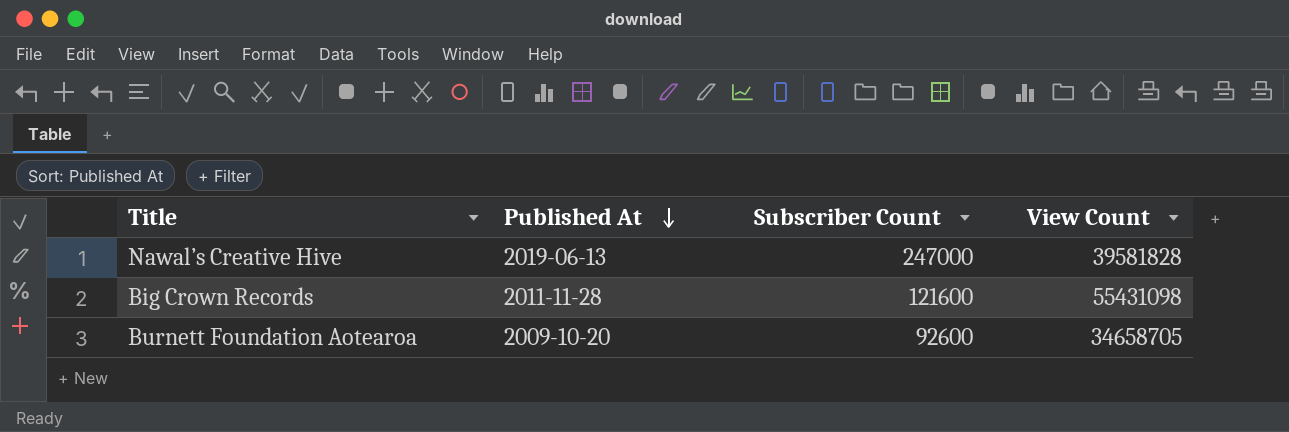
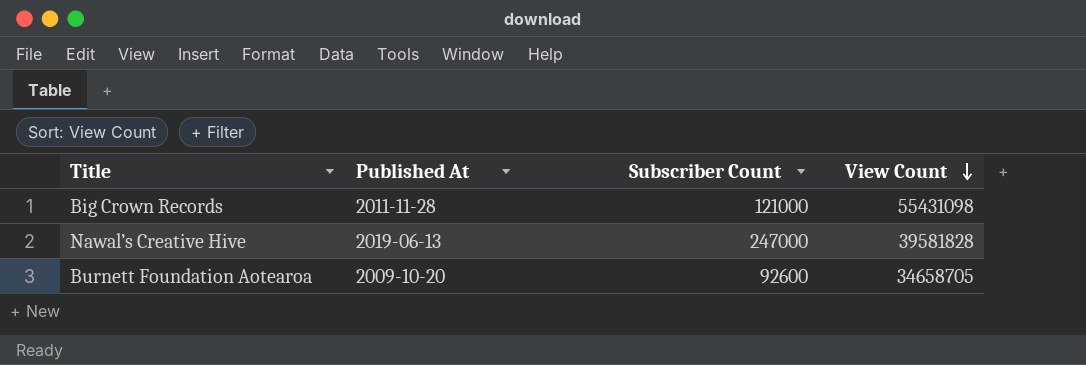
row order: Published At descending -> View Count descending
Big Crown Records | Subscriber Count: 121600 -> 121000

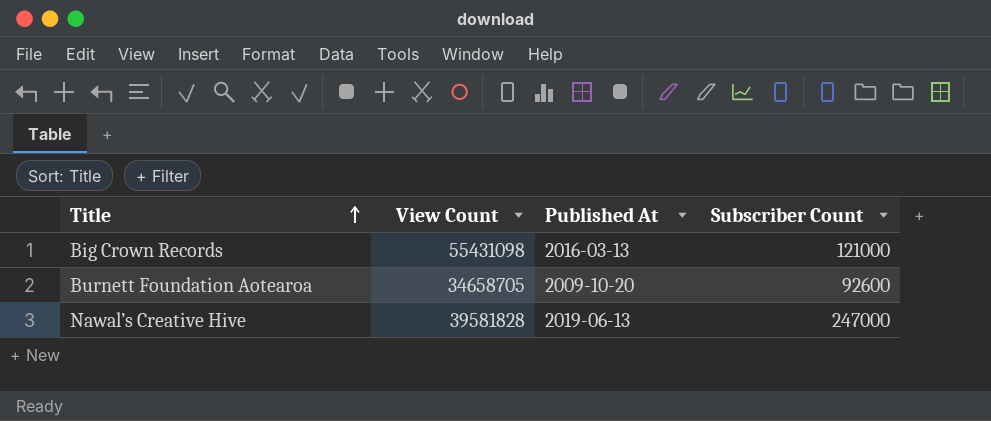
row order: View Count descending -> Title ascending
column View Count | position: 4 -> 2
Big Crown Records | Published At: 2011-11-28 -> 2016-03-13

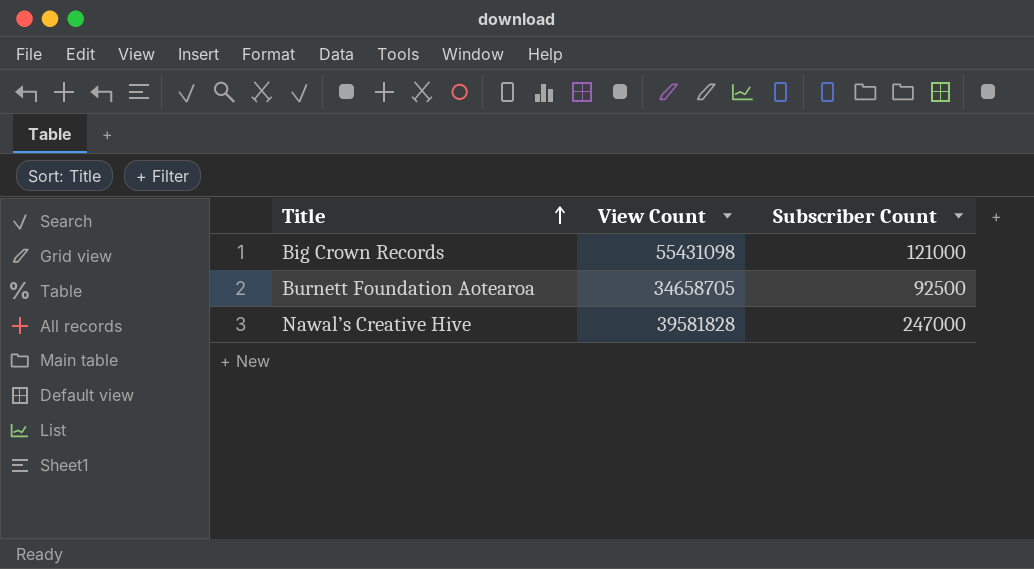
column Published At | position: 3 -> none
Burnett Foundation Aotearoa | Subscriber Count: 92600 -> 92500

